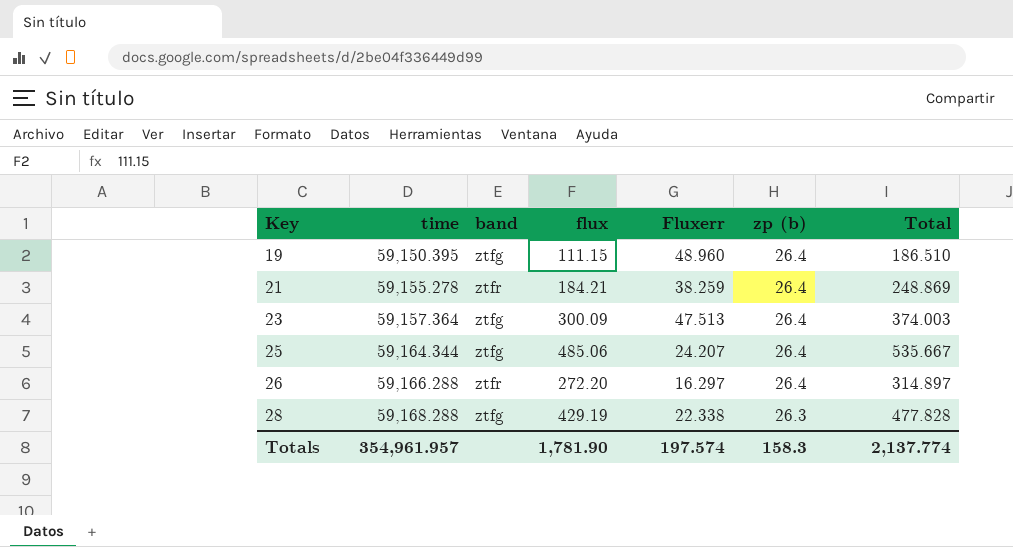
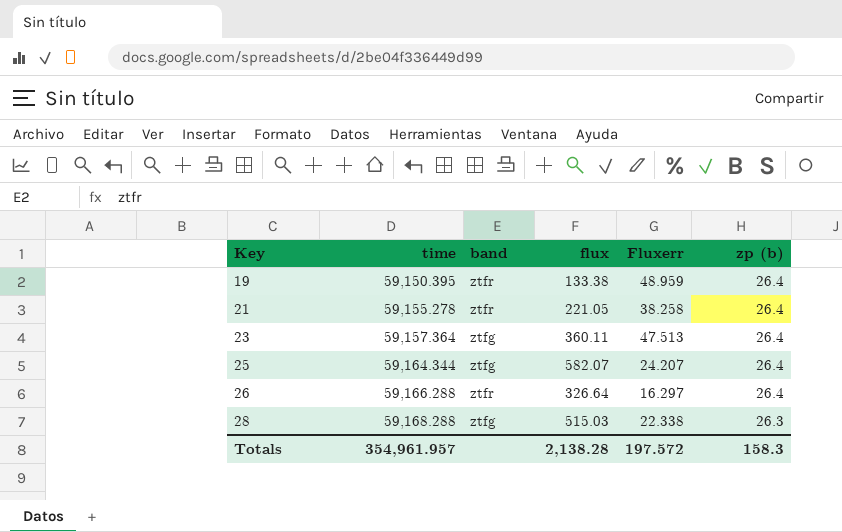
column Total | formula: [flux] + [Fluxerr] + [zp (b)] -> none
19 | band: ztfg -> ztfr
19 | flux: 111.15 -> 133.38
19 | Fluxerr: 48.960 -> 48.959
21 | flux: 184.21 -> 221.05
21 | Fluxerr: 38.259 -> 38.258
23 | flux: 300.09 -> 360.11
25 | flux: 485.06 -> 582.07
26 | flux: 272.20 -> 326.64
28 | flux: 429.19 -> 515.03
Totals | flux: 1,781.90 -> 2,138.28
Totals | Fluxerr: 197.574 -> 197.572

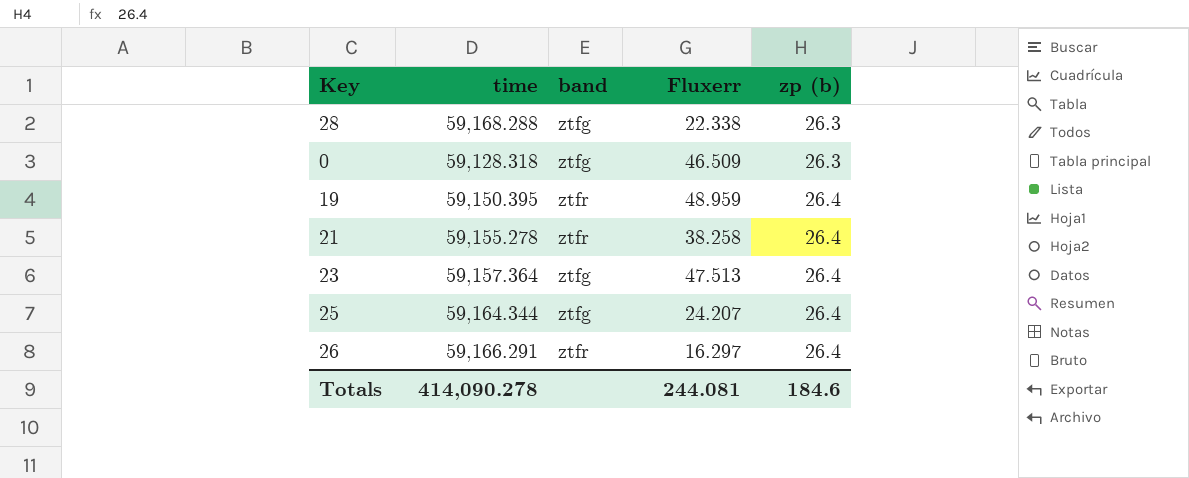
row order: Key ascending -> zp (b) ascending
column flux | position: 4 -> none
row 0: none -> 59,128.318 | ztfg | 46.509 | 26.3
26 | time: 59,166.288 -> 59,166.291
Totals | time: 354,961.957 -> 414,090.278
Totals | Fluxerr: 197.572 -> 244.081
Totals | zp (b): 158.3 -> 184.6

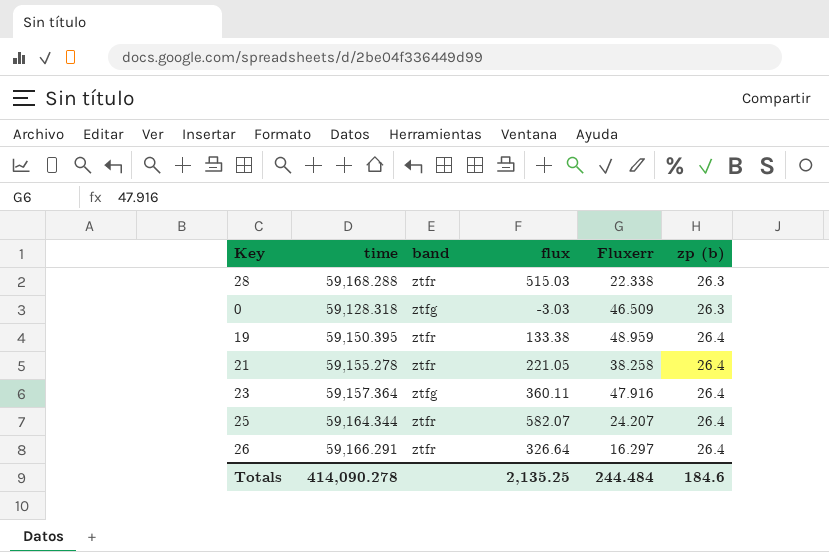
column flux | position: none -> 4
28 | band: ztfg -> ztfr
23 | Fluxerr: 47.513 -> 47.916
25 | band: ztfg -> ztfr
Totals | Fluxerr: 244.081 -> 244.484

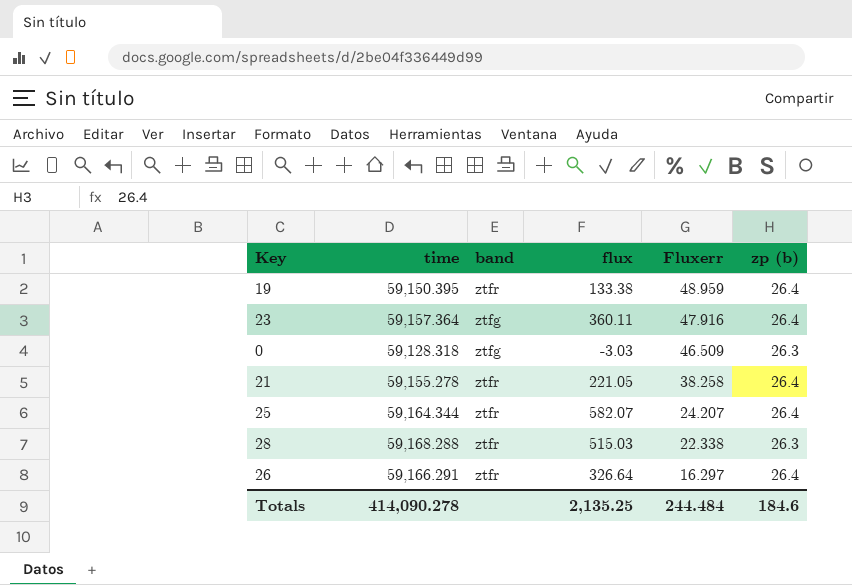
row order: zp (b) ascending -> Fluxerr descending

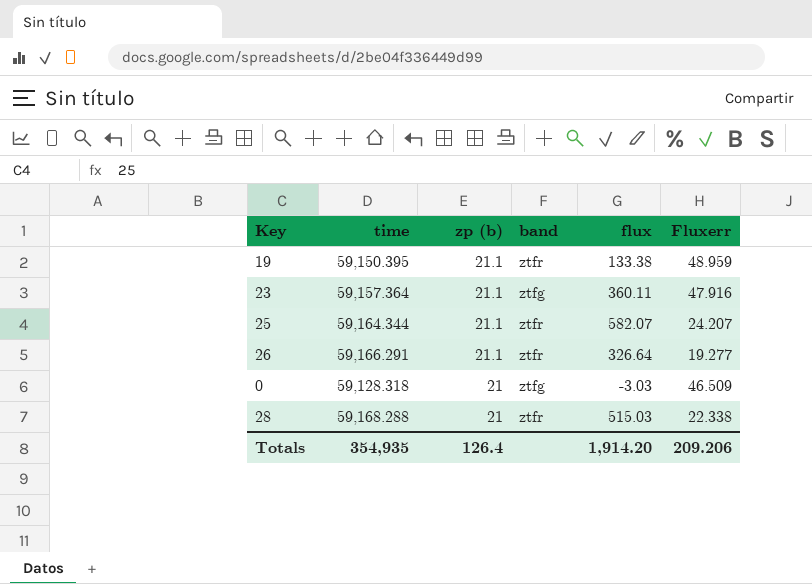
row order: Fluxerr descending -> zp (b) descending
column zp (b) | position: 6 -> 3
row 21: 59,155.278 | ztfr | 221.05 | 38.258 | 26.4 -> none
19 | zp (b): 26.4 -> 21.1
23 | zp (b): 26.4 -> 21.1
25 | zp (b): 26.4 -> 21.1
26 | zp (b): 26.4 -> 21.1
26 | Fluxerr: 16.297 -> 19.277
0 | zp (b): 26.3 -> 21
28 | zp (b): 26.3 -> 21
Totals | time: 414,090.278 -> 354,935
Totals | zp (b): 184.6 -> 126.4
Totals | flux: 2,135.25 -> 1,914.20
Totals | Fluxerr: 244.484 -> 209.206

